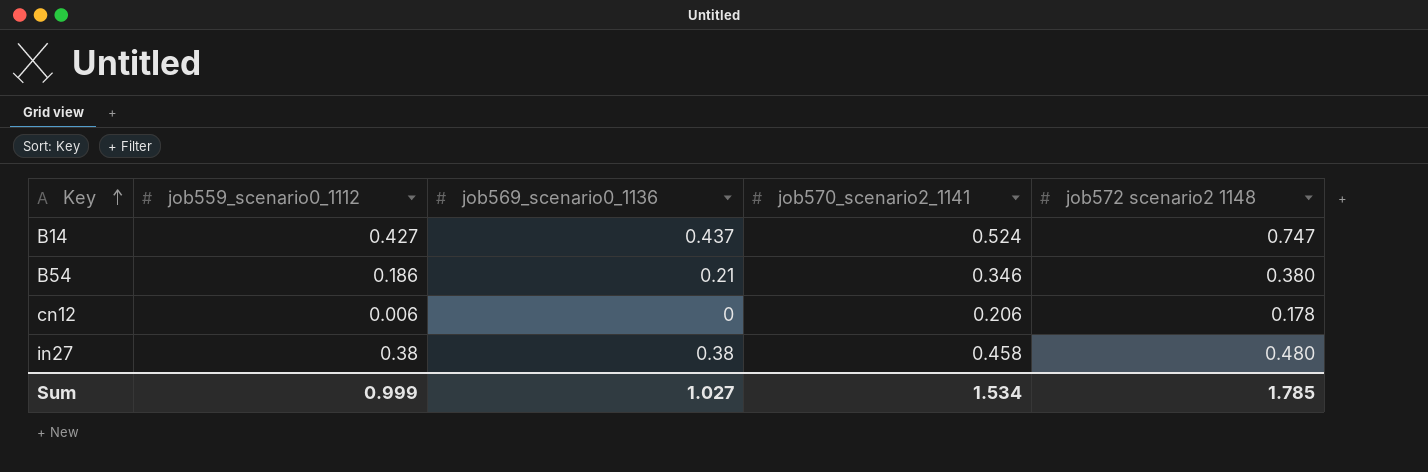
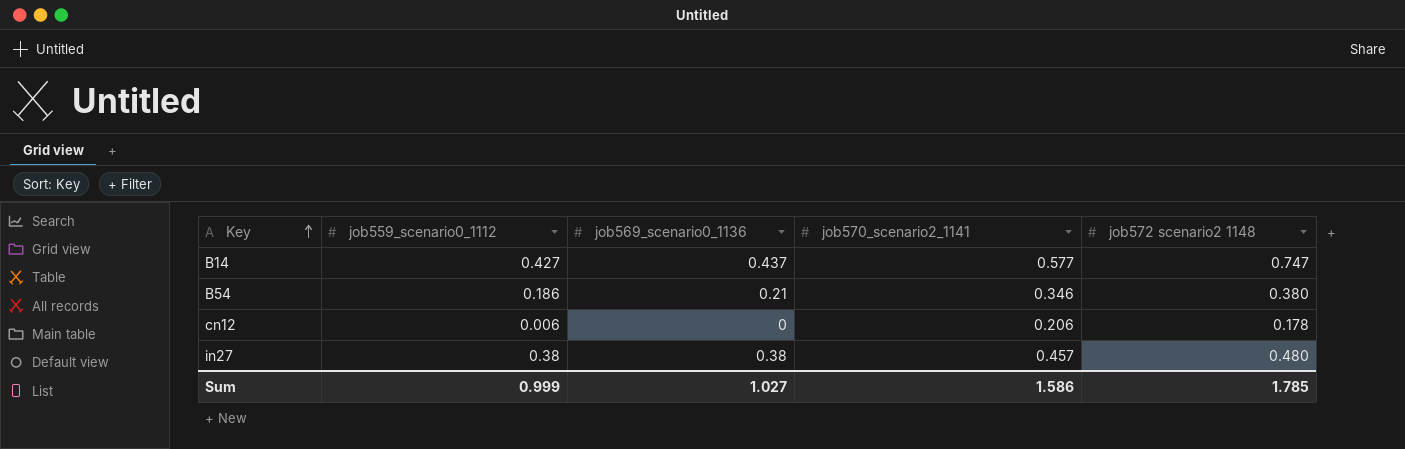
B14 | job570_scenario2_1141: 0.524 -> 0.577
in27 | job570_scenario2_1141: 0.458 -> 0.457
Sum | job570_scenario2_1141: 1.534 -> 1.586

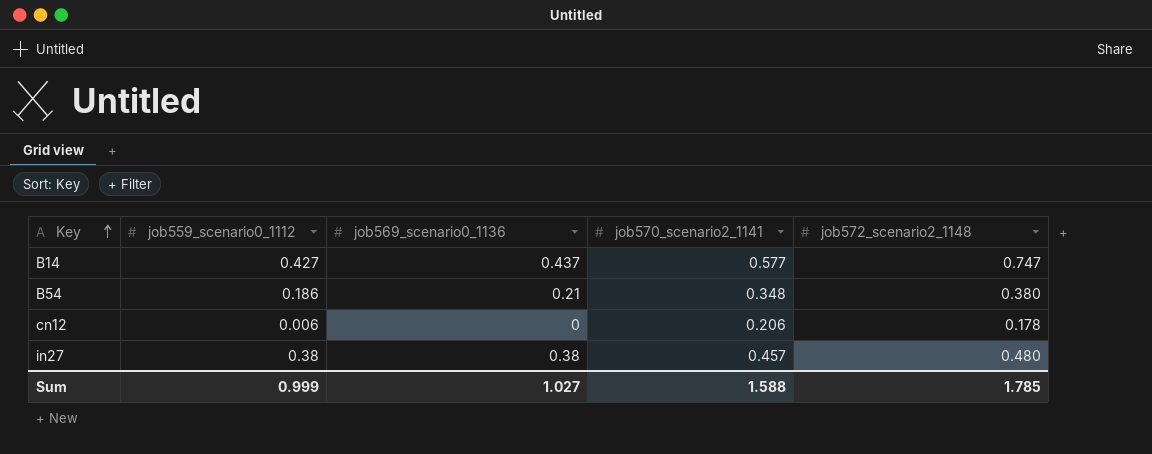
column name: job572 scenario2 1148 -> job572_scenario2_1148
B54 | job570_scenario2_1141: 0.346 -> 0.348
Sum | job570_scenario2_1141: 1.586 -> 1.588

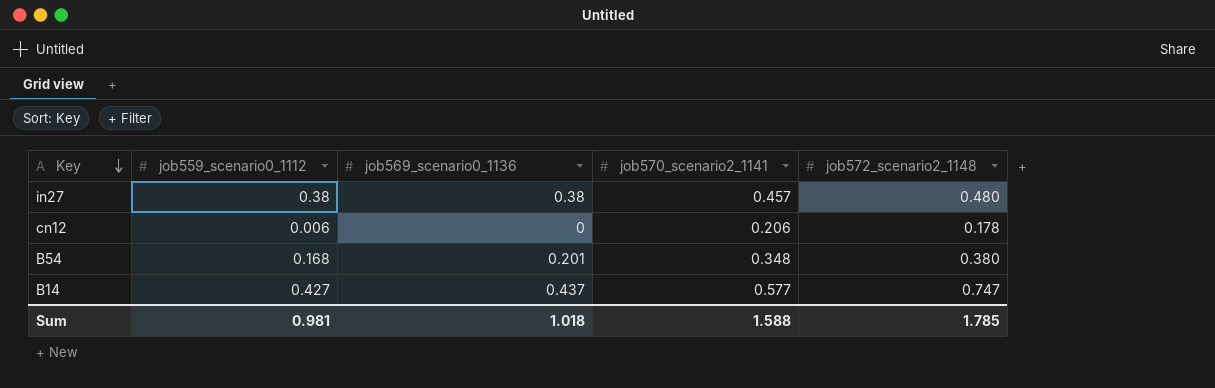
row order: Key ascending -> Key descending
B54 | job559_scenario0_1112: 0.186 -> 0.168
B54 | job569_scenario0_1136: 0.21 -> 0.201
Sum | job559_scenario0_1112: 0.999 -> 0.981
Sum | job569_scenario0_1136: 1.027 -> 1.018

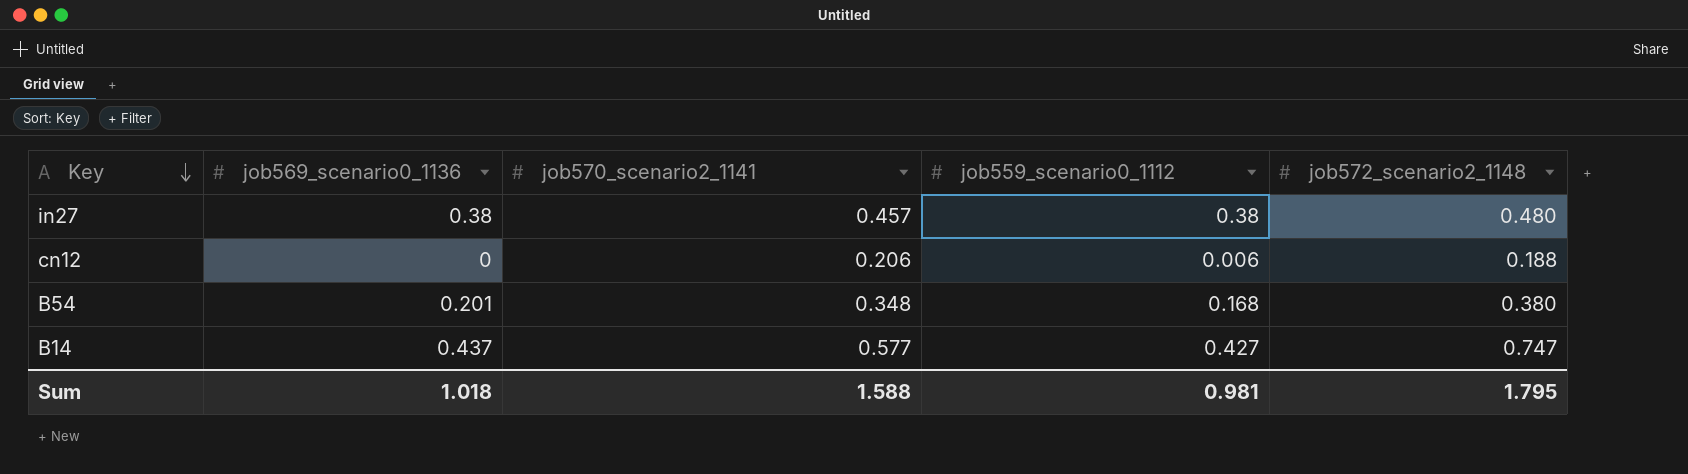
column job559_scenario0_1112 | position: 2 -> 4
cn12 | job572_scenario2_1148: 0.178 -> 0.188
Sum | job572_scenario2_1148: 1.785 -> 1.795

